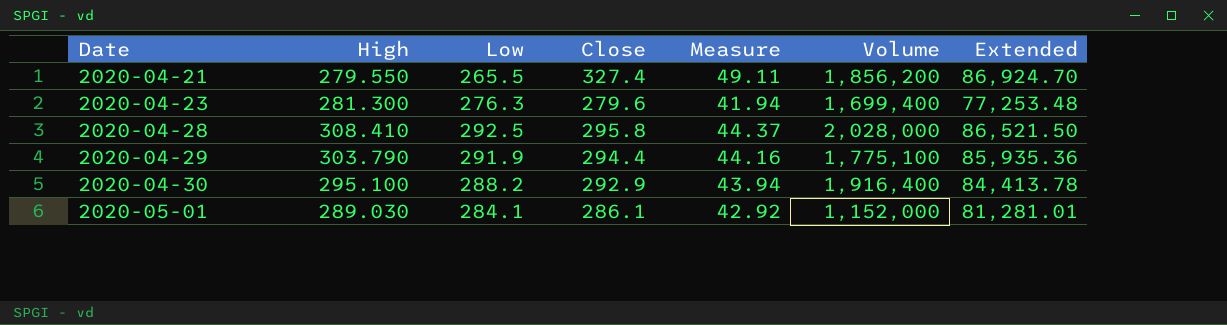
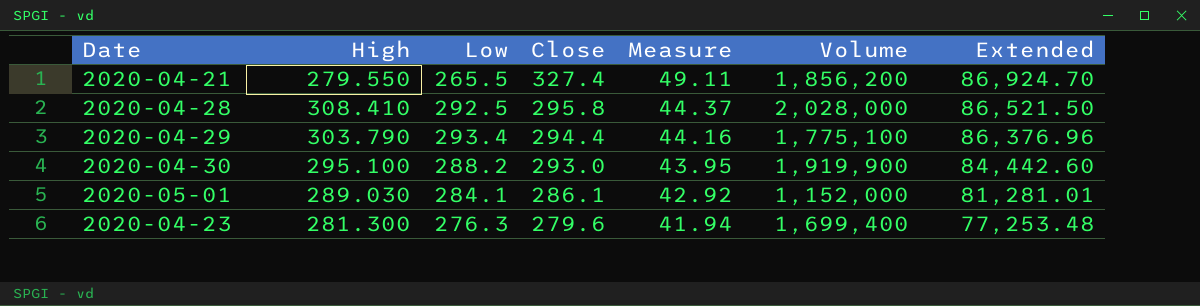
row order: Date ascending -> Close descending
2020-04-29 | Low: 291.9 -> 293.4
2020-04-29 | Extended: 85,935.36 -> 86,376.96
2020-04-30 | Close: 292.9 -> 293.0
2020-04-30 | Measure: 43.94 -> 43.95
2020-04-30 | Volume: 1,916,400 -> 1,919,900
2020-04-30 | Extended: 84,413.78 -> 84,442.60

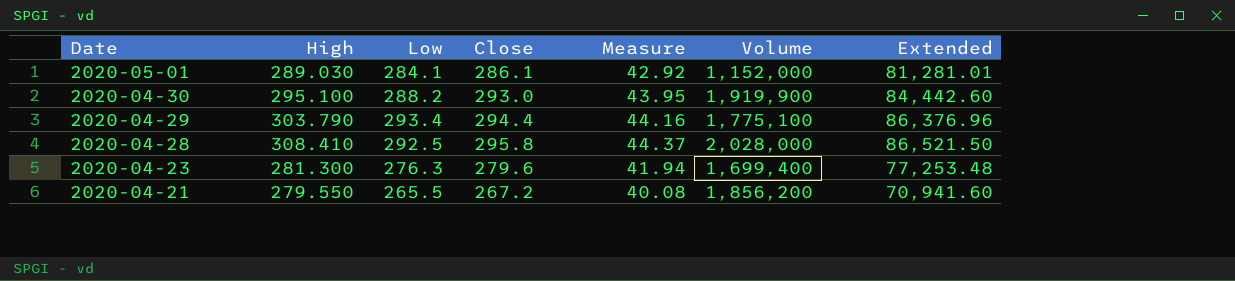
row order: Close descending -> Date descending
2020-04-21 | Close: 327.4 -> 267.2
2020-04-21 | Measure: 49.11 -> 40.08
2020-04-21 | Extended: 86,924.70 -> 70,941.60

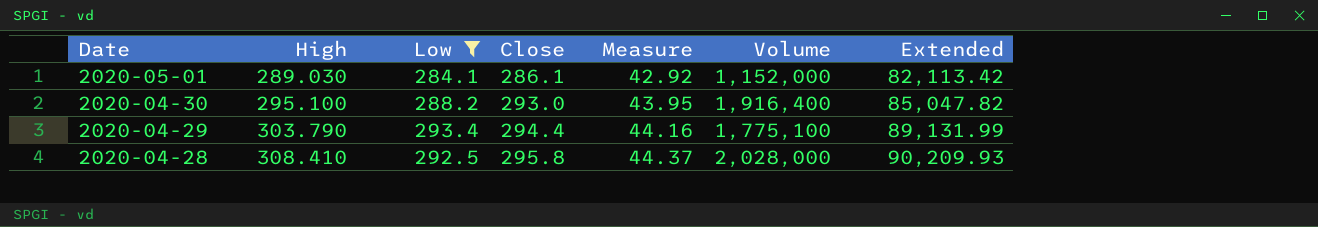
filter: none -> Low >= 284.1
column Extended | formula: [Low] * [Close] -> [High] * [Low]
2020-04-30 | Volume: 1,919,900 -> 1,916,400

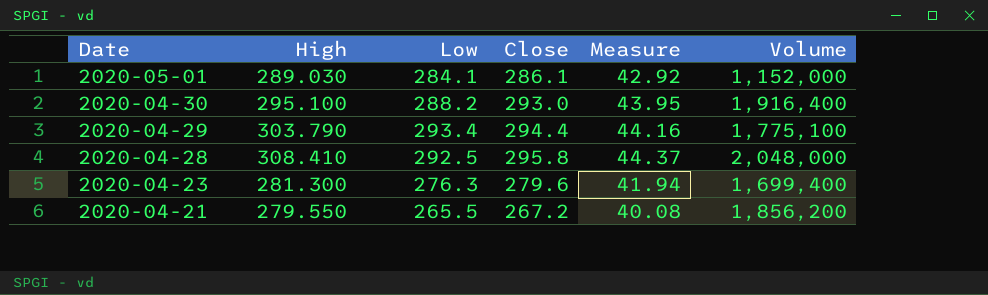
filter: Low >= 284.1 -> none
column Extended | formula: [High] * [Low] -> none
2020-04-28 | Volume: 2,028,000 -> 2,048,000

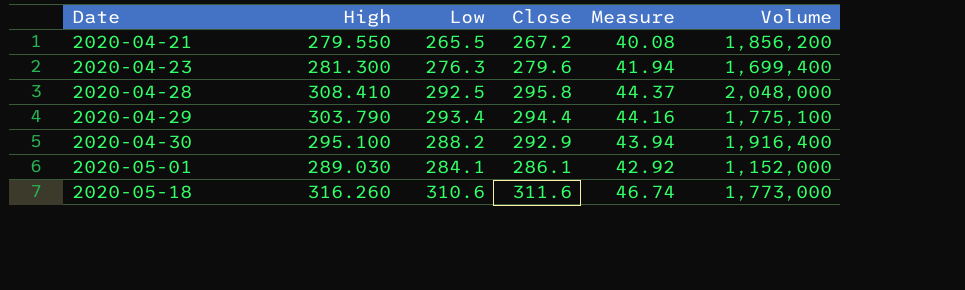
row order: Date descending -> Date ascending
2020-04-30 | Close: 293.0 -> 292.9
2020-04-30 | Measure: 43.95 -> 43.94
row 2020-05-18: none -> 316.260 | 310.6 | 311.6 | 46.74 | 1,773,000

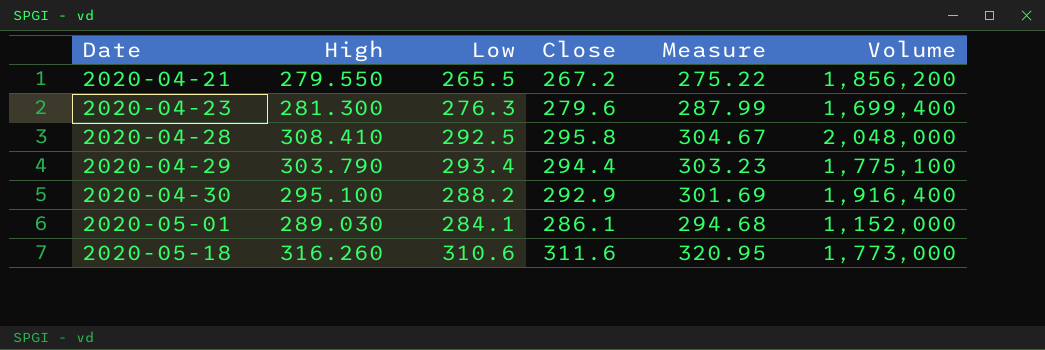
column Measure | formula: [Close] * 0.15 -> [Close] * 1.03

